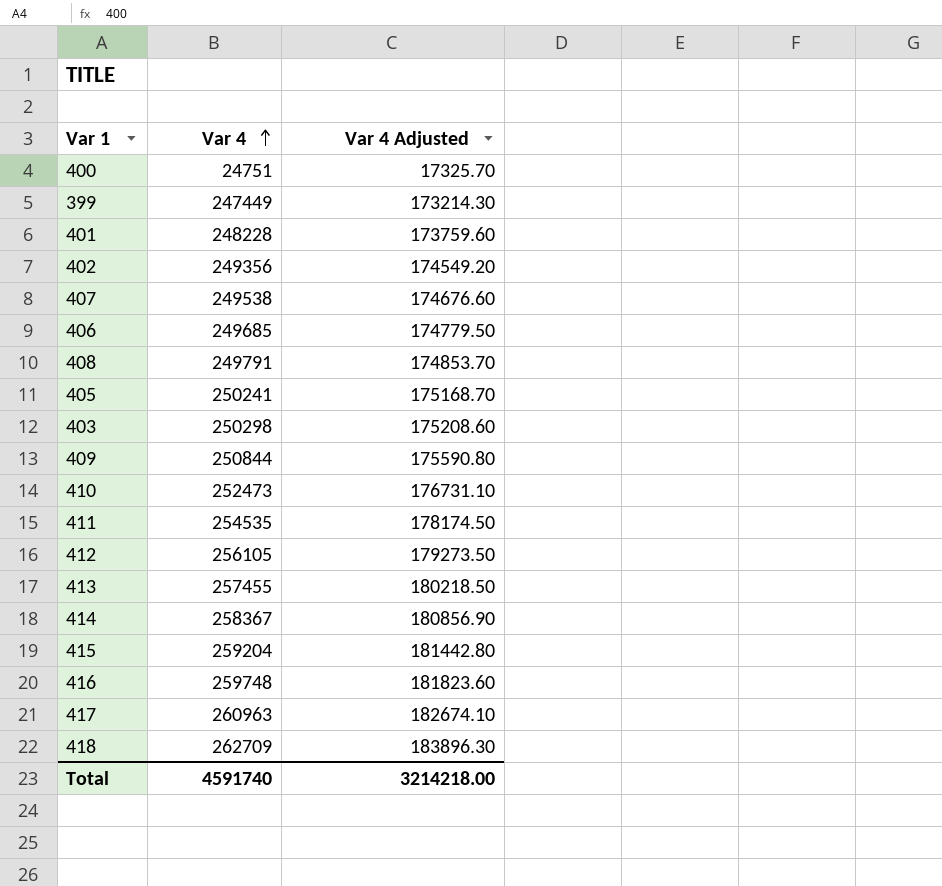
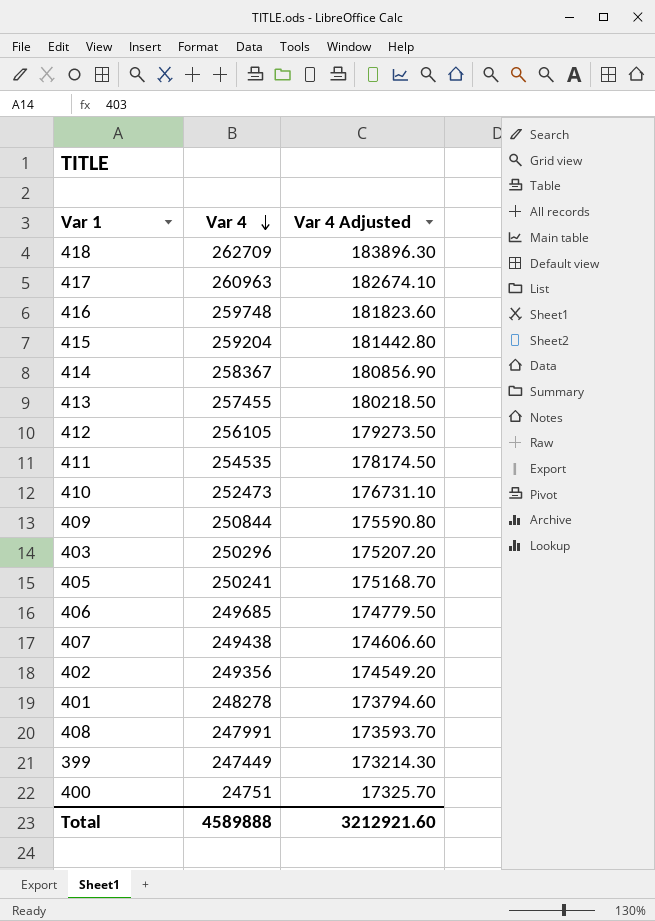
row order: Var 4 ascending -> Var 4 descending
403 | Var 4: 250298 -> 250296
403 | Var 4 Adjusted: 175208.60 -> 175207.20
407 | Var 4: 249538 -> 249438
407 | Var 4 Adjusted: 174676.60 -> 174606.60
401 | Var 4: 248228 -> 248278
401 | Var 4 Adjusted: 173759.60 -> 173794.60
408 | Var 4: 249791 -> 247991
408 | Var 4 Adjusted: 174853.70 -> 173593.70
Total | Var 4: 4591740 -> 4589888
Total | Var 4 Adjusted: 3214218.00 -> 3212921.60

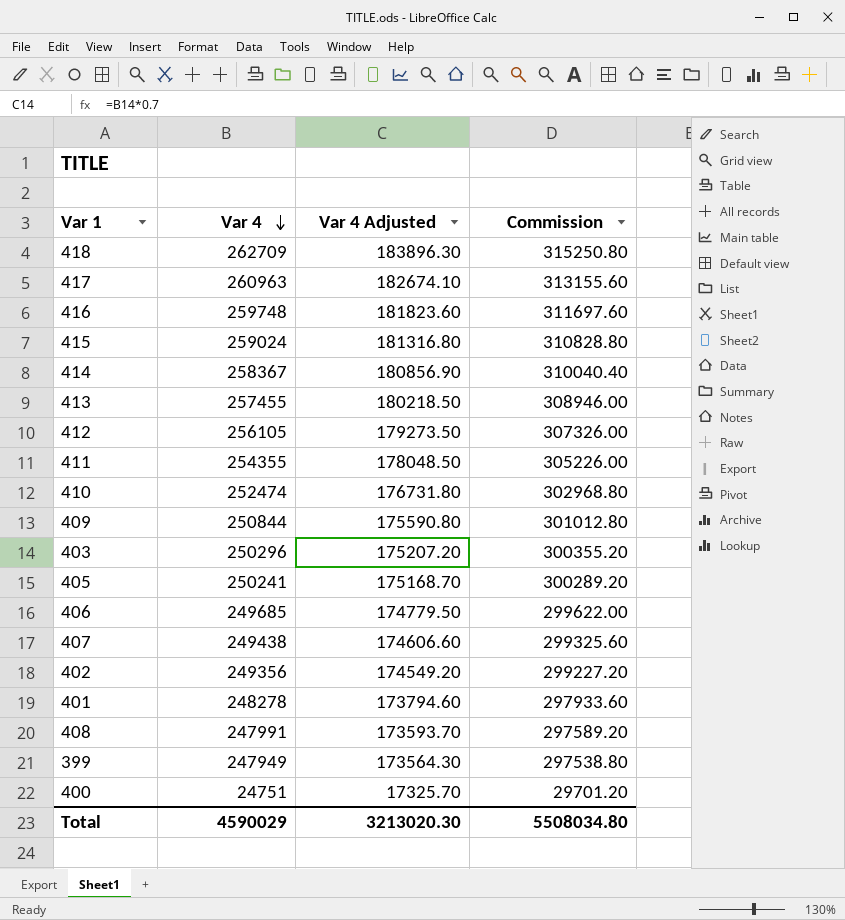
column Commission | formula: none -> [Var 4] * 1.2
415 | Var 4: 259204 -> 259024
415 | Var 4 Adjusted: 181442.80 -> 181316.80
411 | Var 4: 254535 -> 254355
411 | Var 4 Adjusted: 178174.50 -> 178048.50
410 | Var 4: 252473 -> 252474
410 | Var 4 Adjusted: 176731.10 -> 176731.80
399 | Var 4: 247449 -> 247949
399 | Var 4 Adjusted: 173214.30 -> 173564.30
Total | Var 4: 4589888 -> 4590029
Total | Var 4 Adjusted: 3212921.60 -> 3213020.30

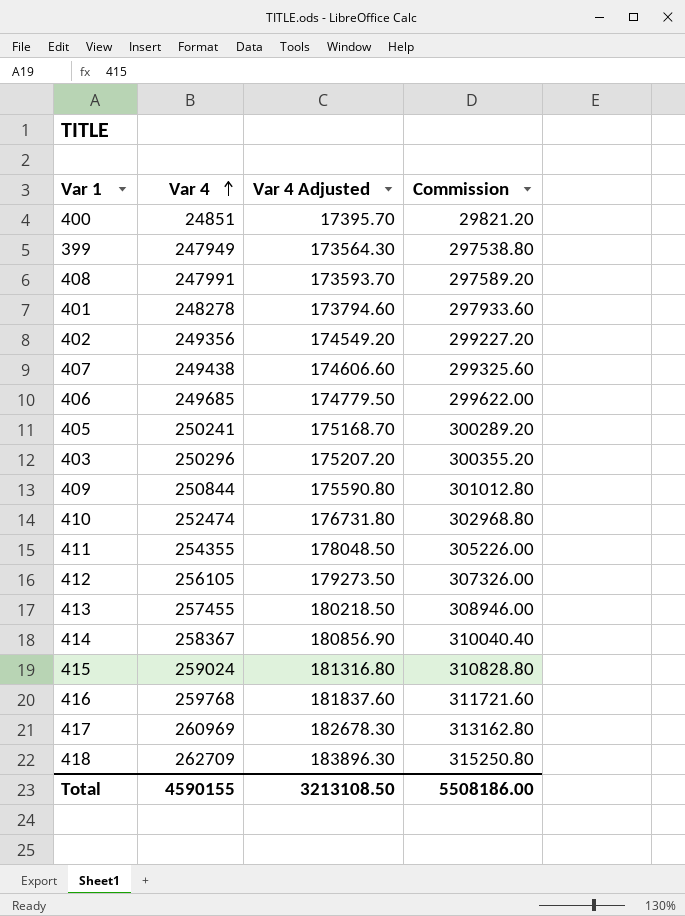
row order: Var 4 descending -> Var 4 ascending
400 | Var 4: 24751 -> 24851
400 | Var 4 Adjusted: 17325.70 -> 17395.70
400 | Commission: 29701.20 -> 29821.20
416 | Var 4: 259748 -> 259768
416 | Var 4 Adjusted: 181823.60 -> 181837.60
416 | Commission: 311697.60 -> 311721.60
417 | Var 4: 260963 -> 260969
417 | Var 4 Adjusted: 182674.10 -> 182678.30
417 | Commission: 313155.60 -> 313162.80
Total | Var 4: 4590029 -> 4590155
Total | Var 4 Adjusted: 3213020.30 -> 3213108.50
Total | Commission: 5508034.80 -> 5508186.00

